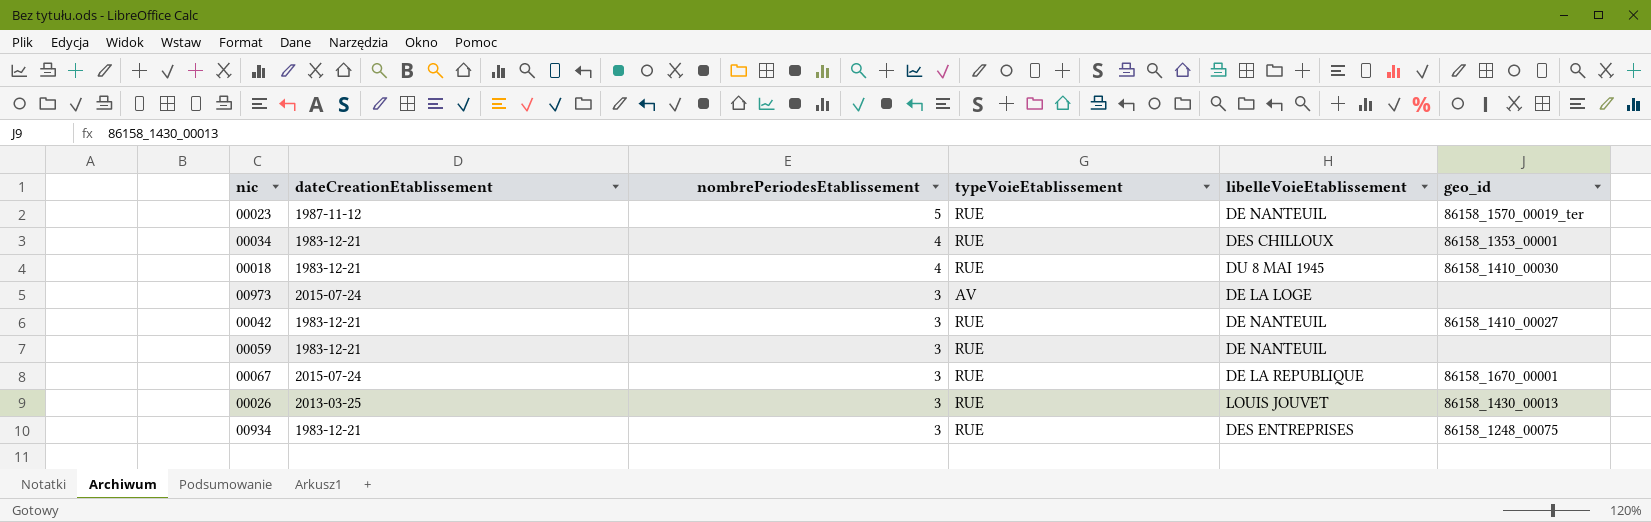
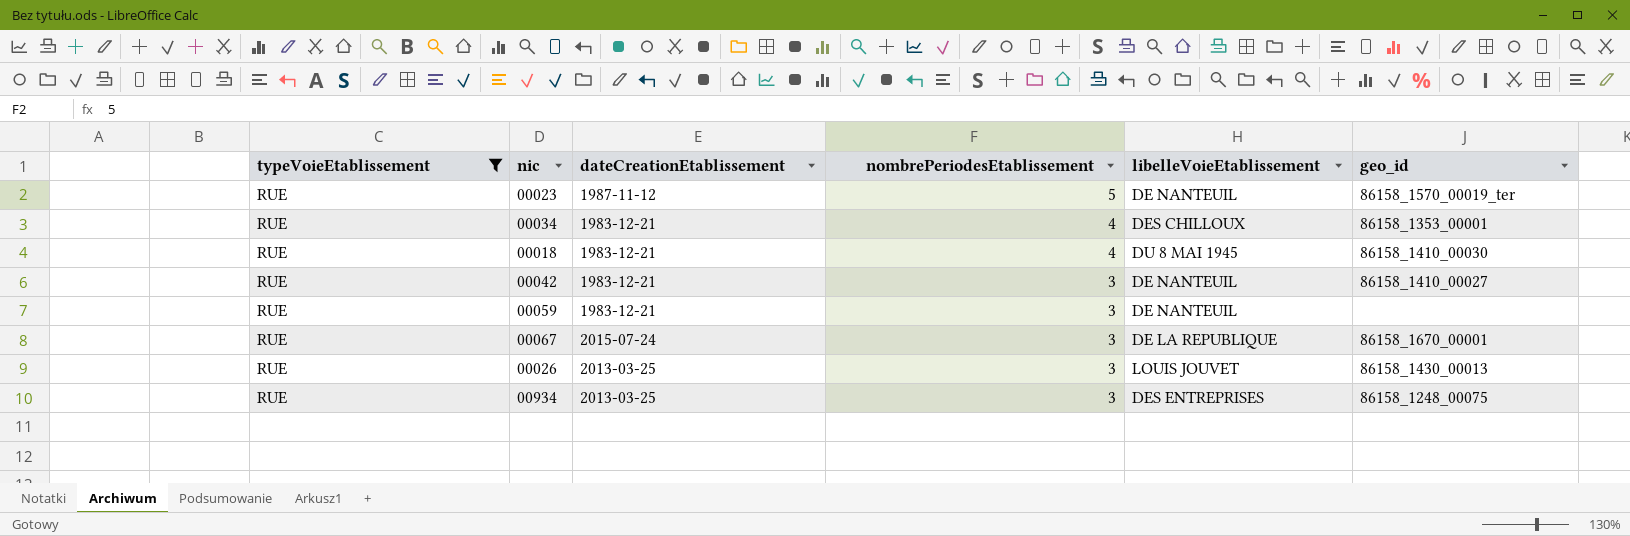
filter: none -> typeVoieEtablissement = RUE
column typeVoieEtablissement | position: 4 -> 1
00934 | dateCreationEtablissement: 1983-12-21 -> 2013-03-25

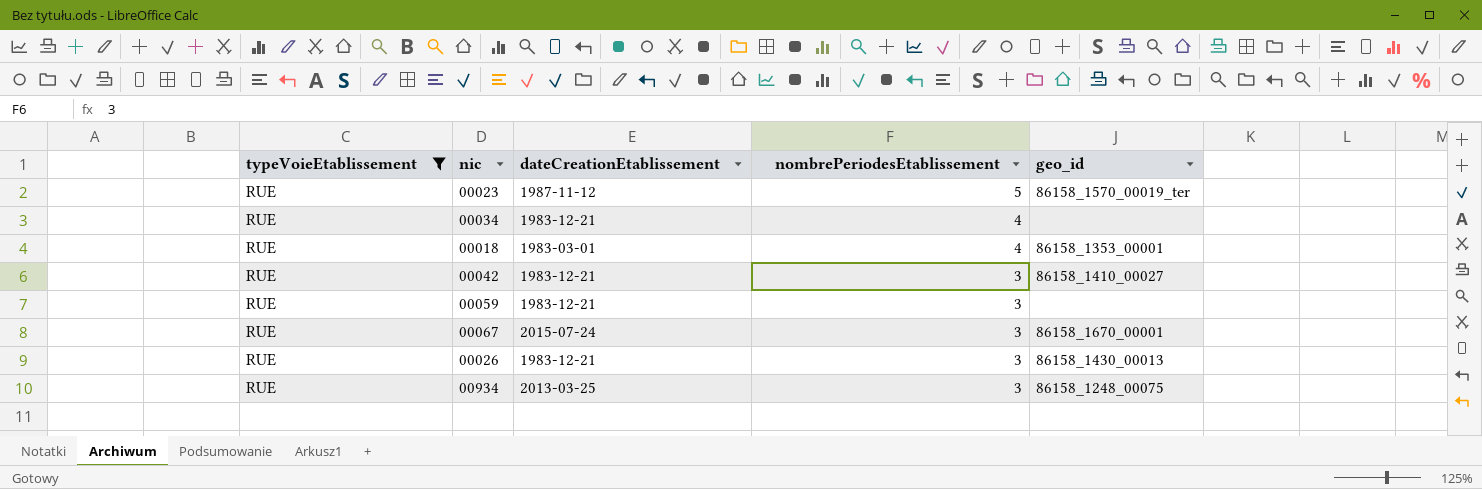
column libelleVoieEtablissement | position: 5 -> none
00034 | geo_id: 86158_1353_00001 -> none
00018 | dateCreationEtablissement: 1983-12-21 -> 1983-03-01
00018 | geo_id: 86158_1410_00030 -> 86158_1353_00001
00026 | dateCreationEtablissement: 2013-03-25 -> 1983-12-21

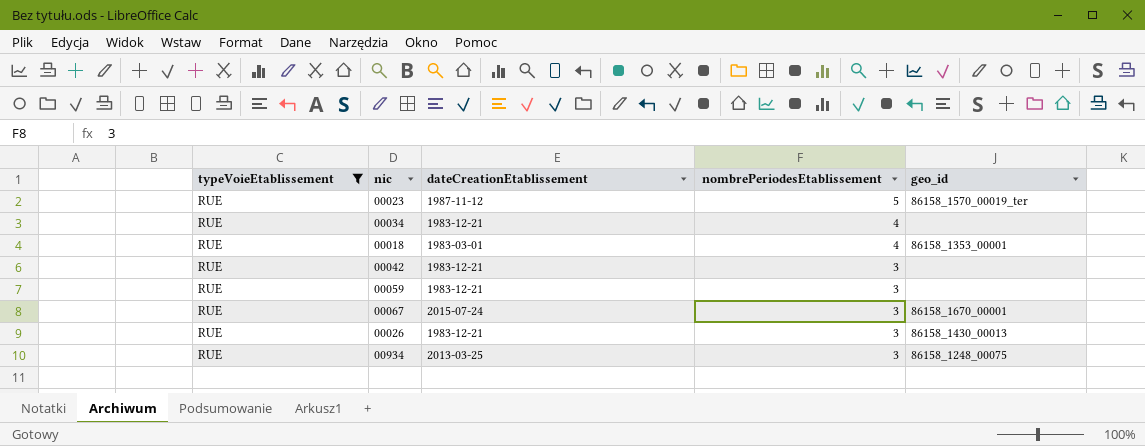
00042 | geo_id: 86158_1410_00027 -> none

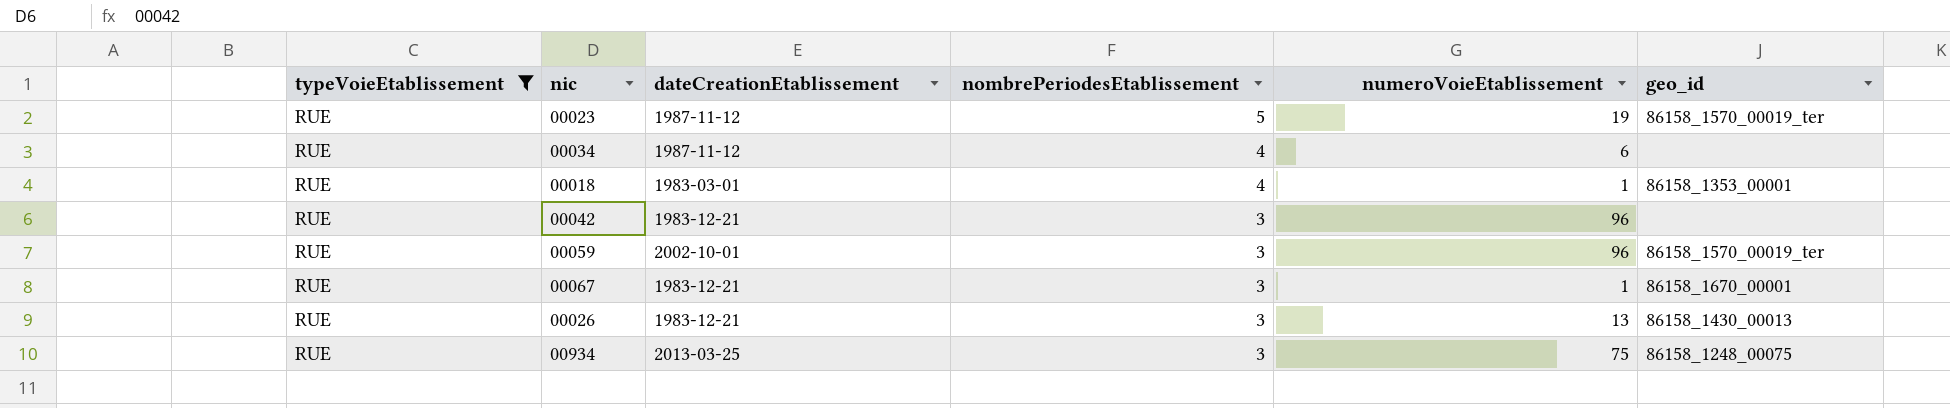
column numeroVoieEtablissement | position: none -> 5
00034 | dateCreationEtablissement: 1983-12-21 -> 1987-11-12
00059 | dateCreationEtablissement: 1983-12-21 -> 2002-10-01
00059 | geo_id: none -> 86158_1570_00019_ter
00067 | dateCreationEtablissement: 2015-07-24 -> 1983-12-21

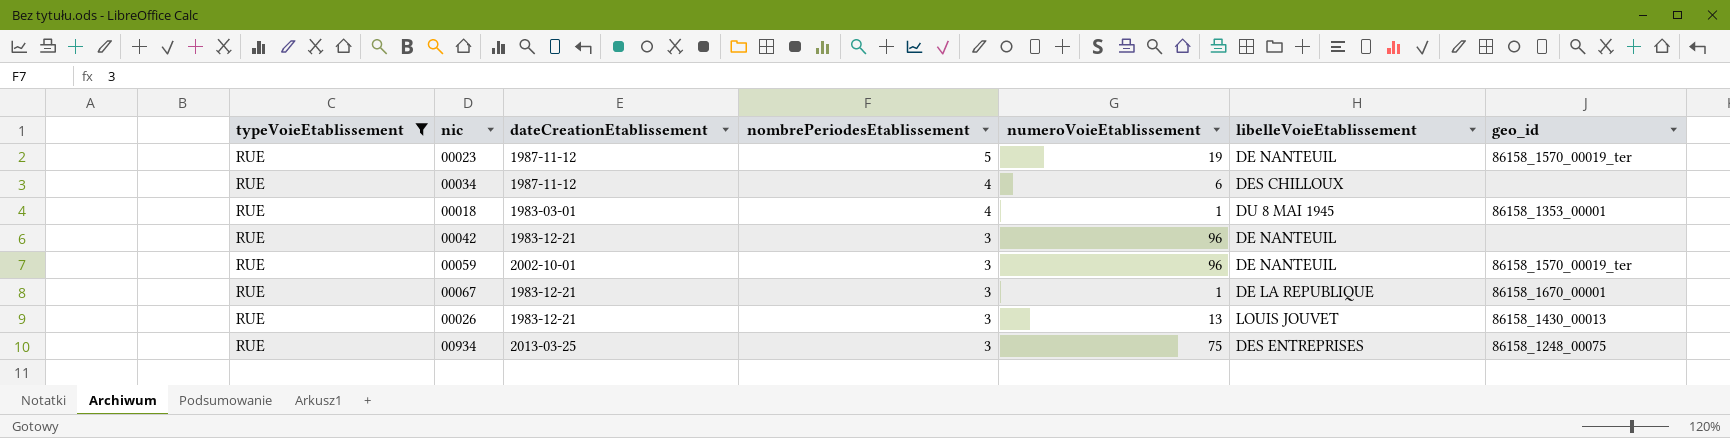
column libelleVoieEtablissement | position: none -> 6

